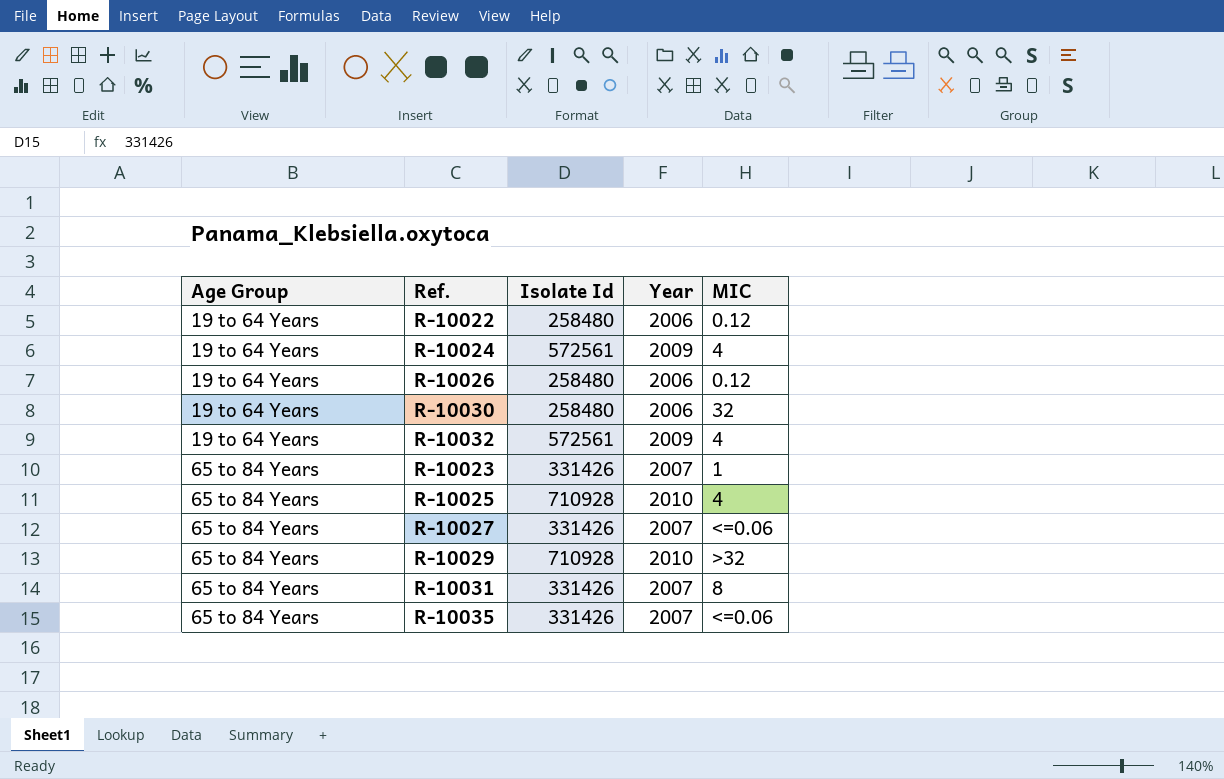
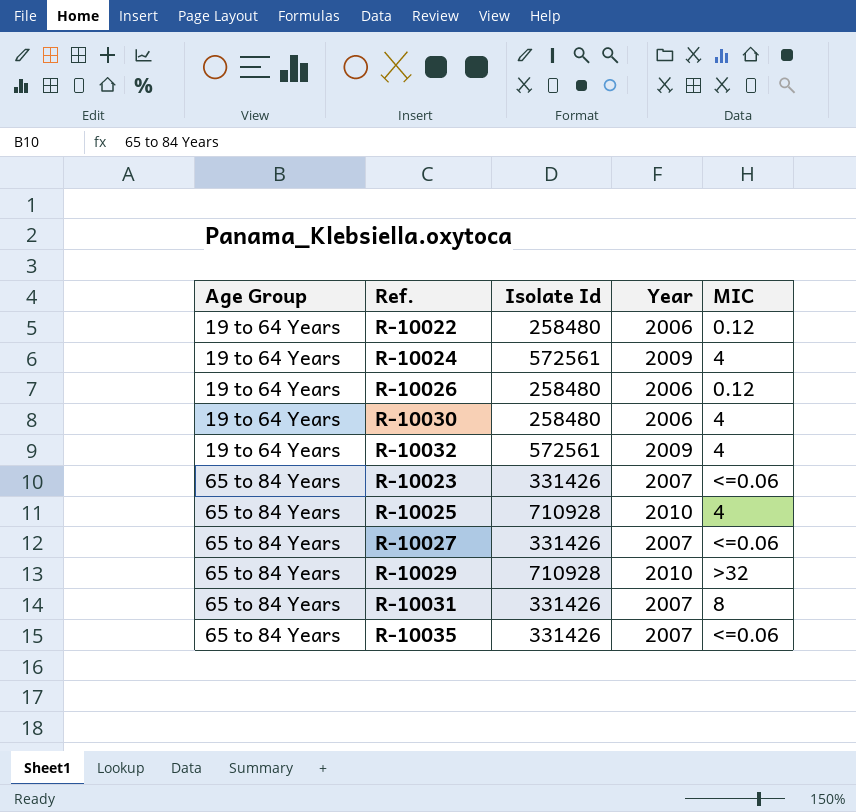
R-10030 | MIC: 32 -> 4
R-10023 | MIC: 1 -> <=0.06

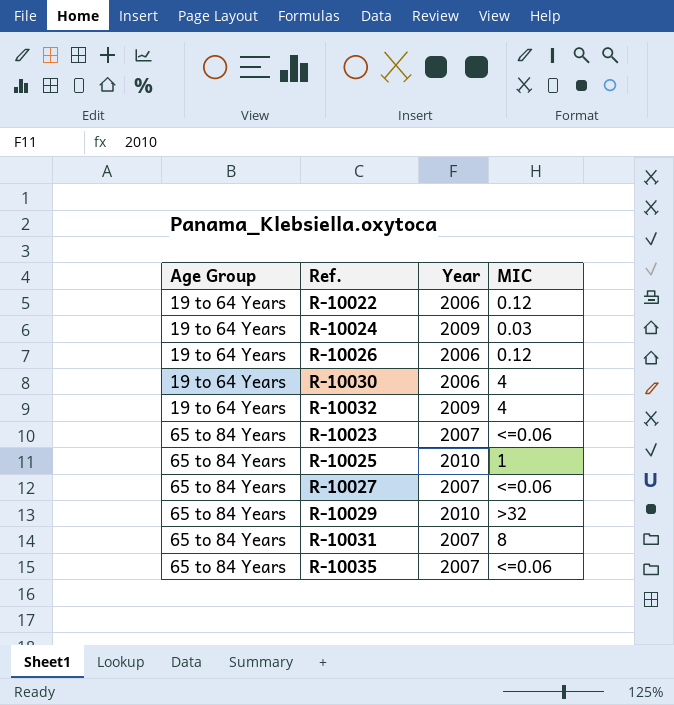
column Isolate Id | position: 3 -> none
R-10024 | MIC: 4 -> 0.03
R-10025 | MIC: 4 -> 1

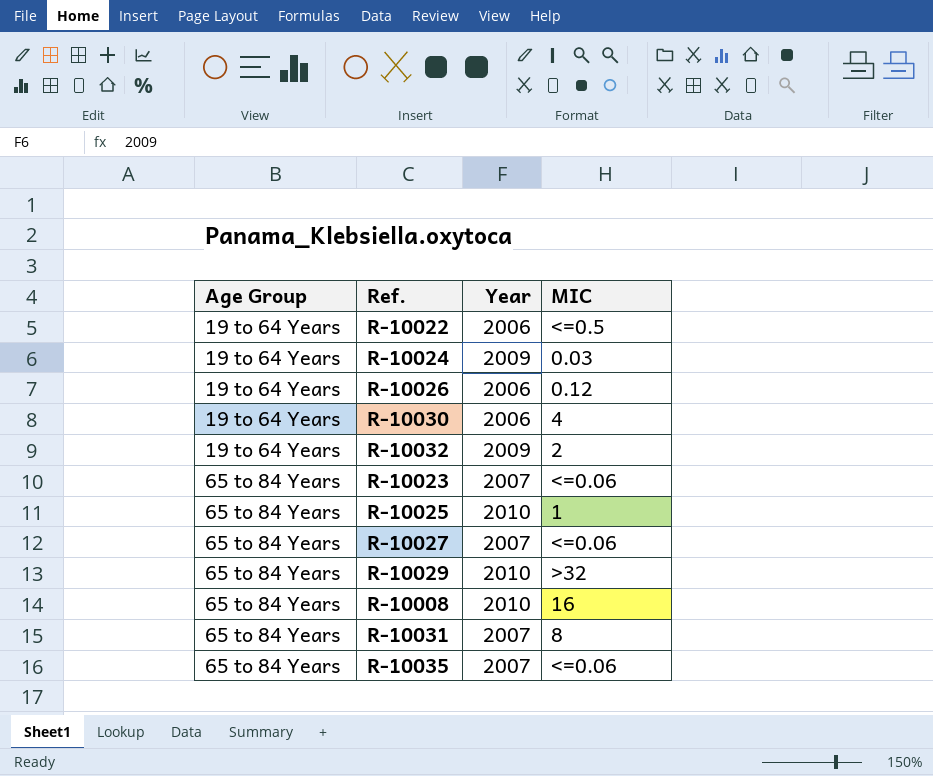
R-10022 | MIC: 0.12 -> <=0.5
R-10032 | MIC: 4 -> 2
row R-10008: none -> 65 to 84 Years | 2010 | 16

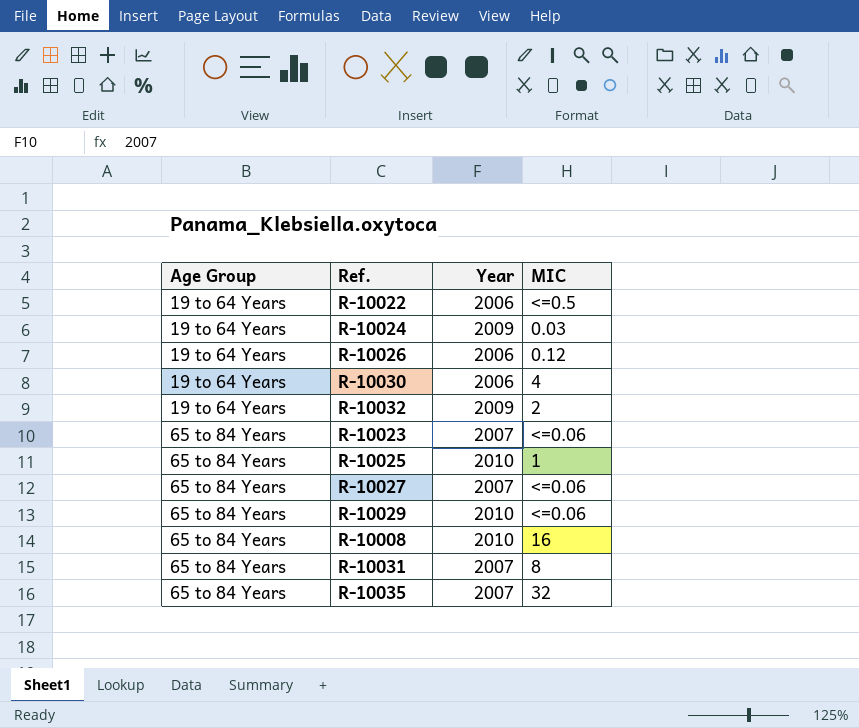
R-10029 | MIC: >32 -> <=0.06
R-10035 | MIC: <=0.06 -> 32

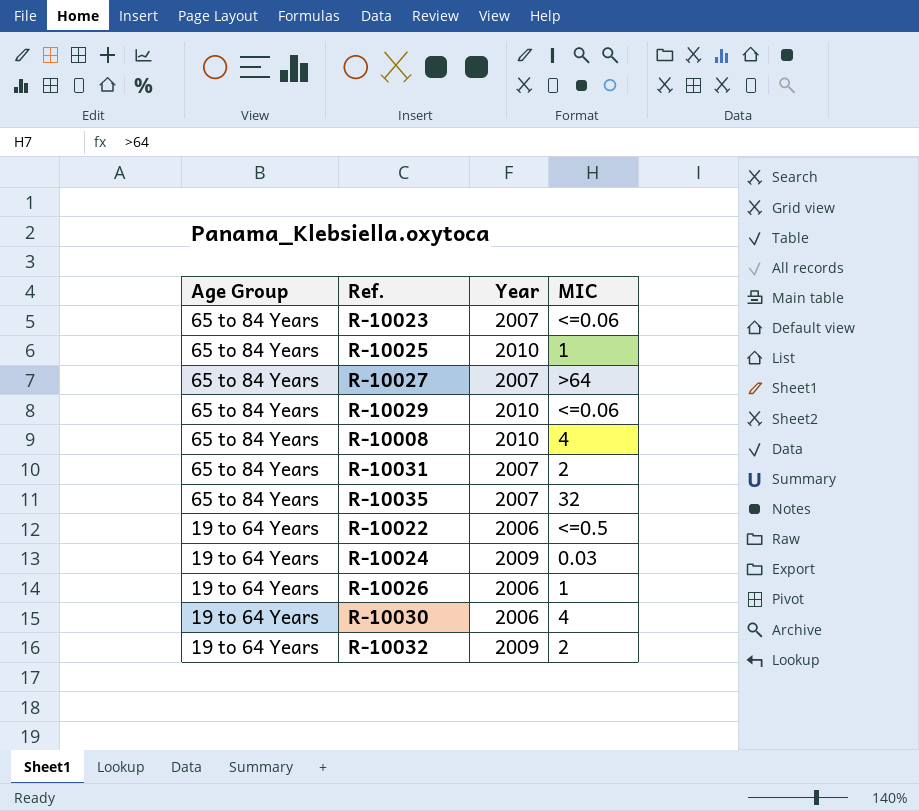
row order: Age Group ascending -> Age Group descending
R-10027 | MIC: <=0.06 -> >64
R-10008 | MIC: 16 -> 4
R-10031 | MIC: 8 -> 2
R-10026 | MIC: 0.12 -> 1

